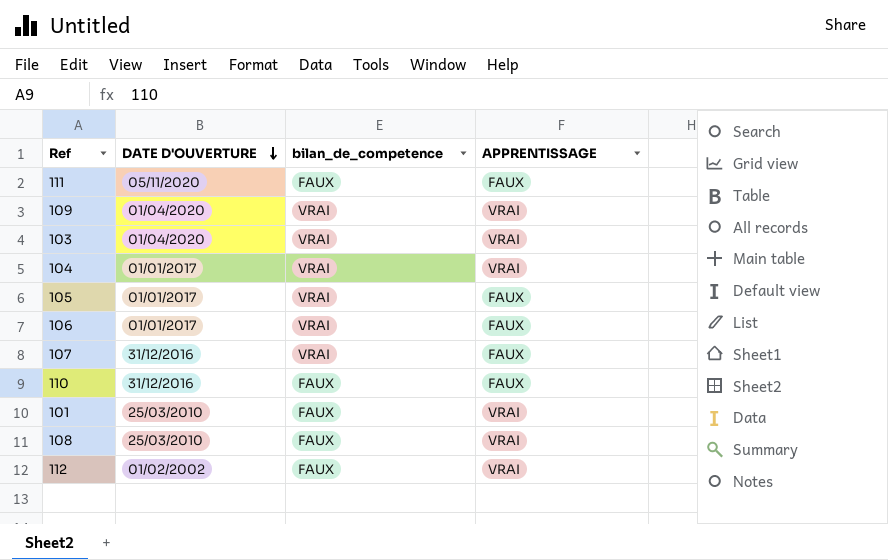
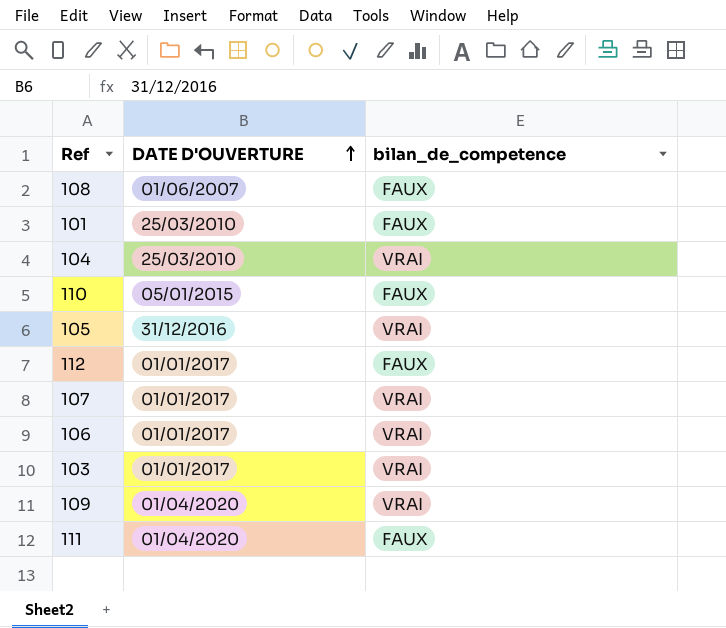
row order: DATE D'OUVERTURE descending -> DATE D'OUVERTURE ascending
column APPRENTISSAGE | position: 4 -> none
108 | DATE D'OUVERTURE: 25/03/2010 -> 01/06/2007
104 | DATE D'OUVERTURE: 01/01/2017 -> 25/03/2010
110 | DATE D'OUVERTURE: 31/12/2016 -> 05/01/2015
105 | DATE D'OUVERTURE: 01/01/2017 -> 31/12/2016
112 | DATE D'OUVERTURE: 01/02/2002 -> 01/01/2017
107 | DATE D'OUVERTURE: 31/12/2016 -> 01/01/2017
103 | DATE D'OUVERTURE: 01/04/2020 -> 01/01/2017
111 | DATE D'OUVERTURE: 05/11/2020 -> 01/04/2020

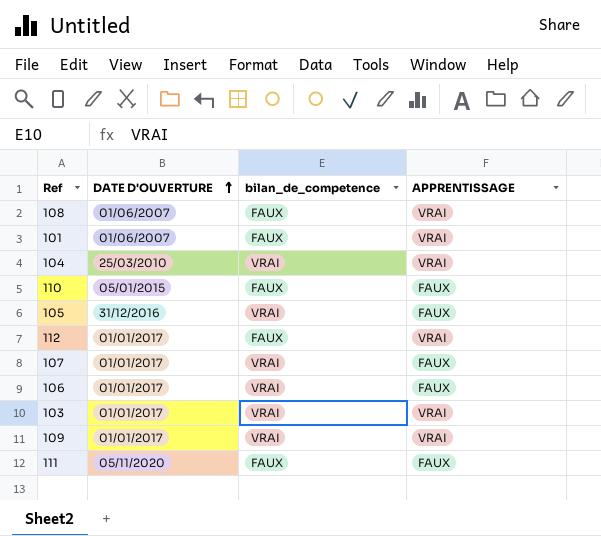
column APPRENTISSAGE | position: none -> 4
101 | DATE D'OUVERTURE: 25/03/2010 -> 01/06/2007
109 | DATE D'OUVERTURE: 01/04/2020 -> 01/01/2017
111 | DATE D'OUVERTURE: 01/04/2020 -> 05/11/2020

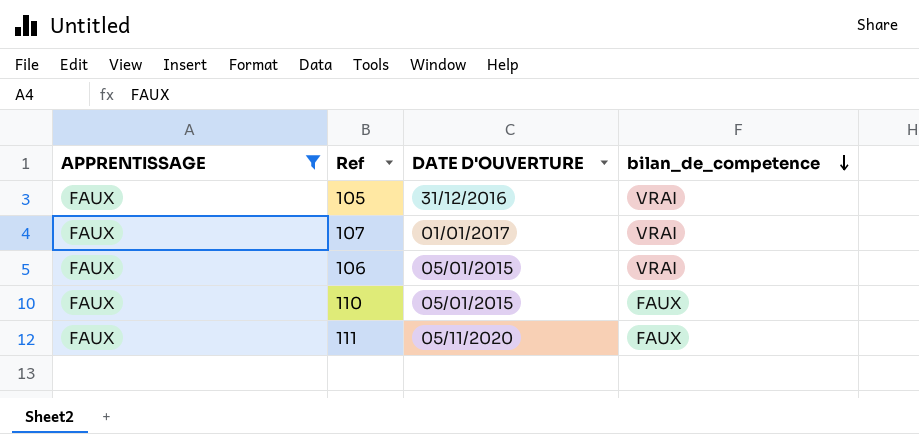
filter: none -> APPRENTISSAGE = FAUX
row order: DATE D'OUVERTURE ascending -> bilan_de_competence descending
column APPRENTISSAGE | position: 4 -> 1
106 | DATE D'OUVERTURE: 01/01/2017 -> 05/01/2015

